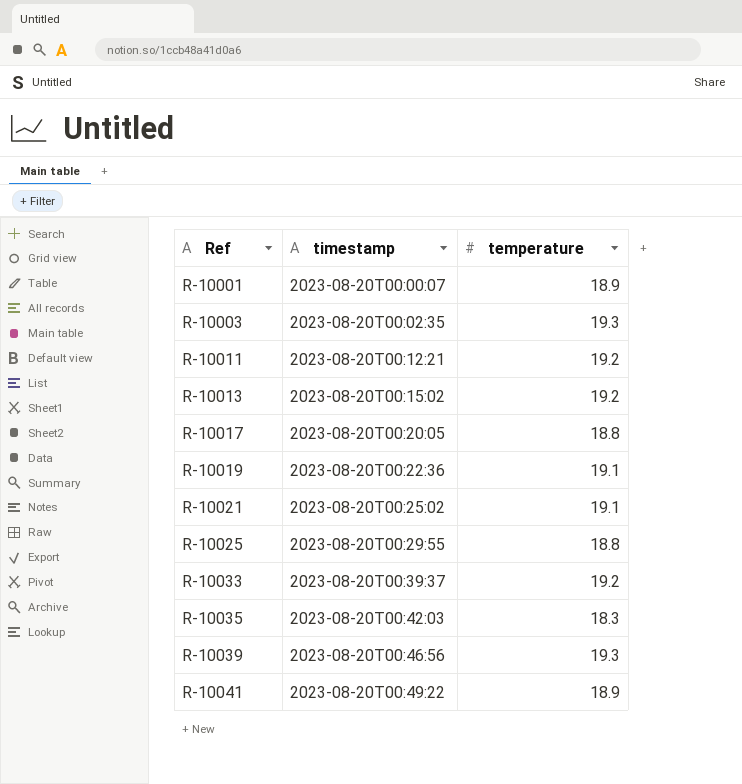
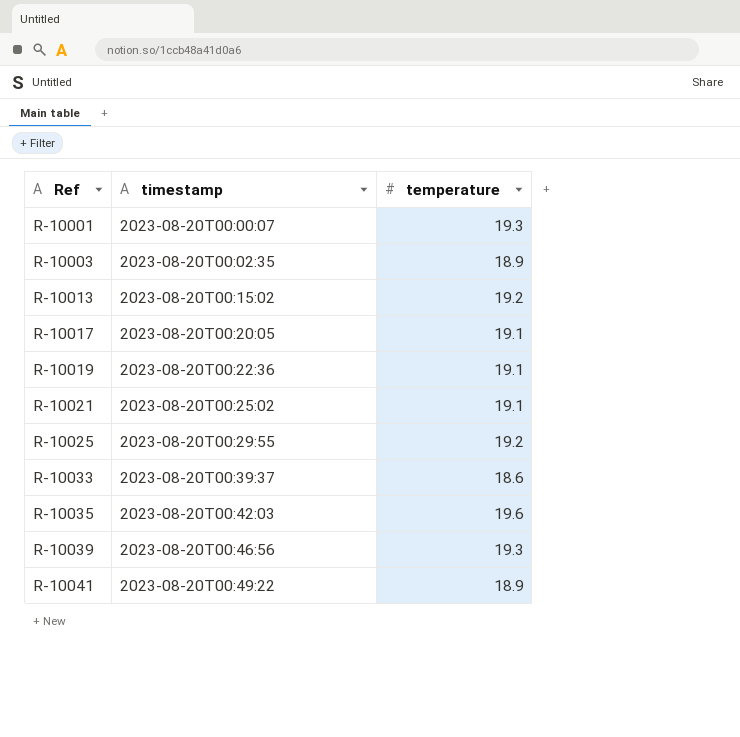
row R-10011: 2023-08-20T00:12:21 | 19.2 -> none
R-10001 | temperature: 18.9 -> 19.3
R-10003 | temperature: 19.3 -> 18.9
R-10017 | temperature: 18.8 -> 19.1
R-10025 | temperature: 18.8 -> 19.2
R-10033 | temperature: 19.2 -> 18.6
R-10035 | temperature: 18.3 -> 19.6

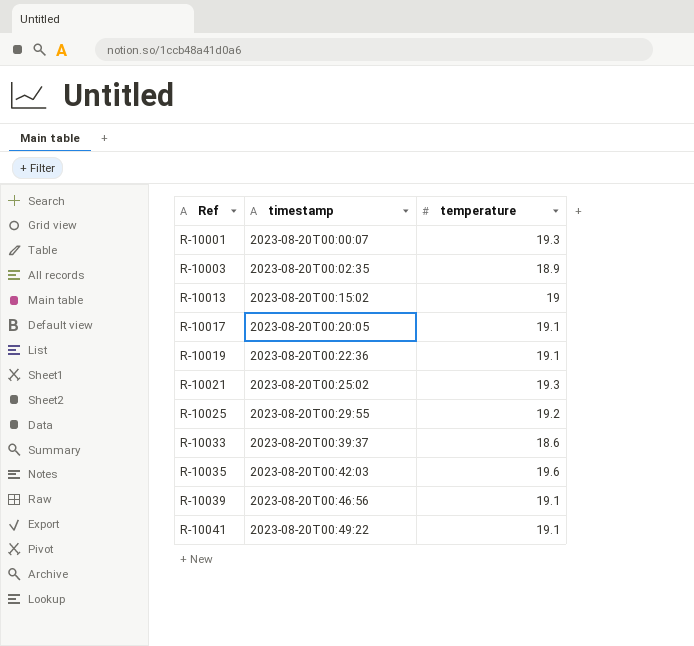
R-10013 | temperature: 19.2 -> 19
R-10021 | temperature: 19.1 -> 19.3
R-10039 | temperature: 19.3 -> 19.1
R-10041 | temperature: 18.9 -> 19.1

